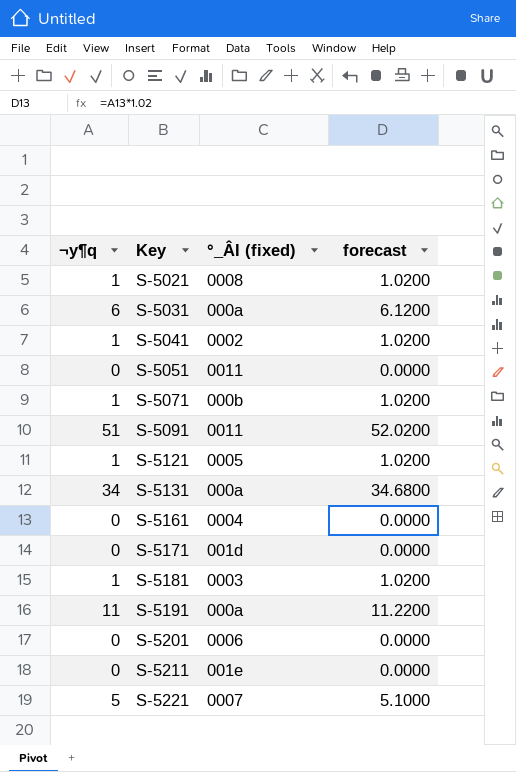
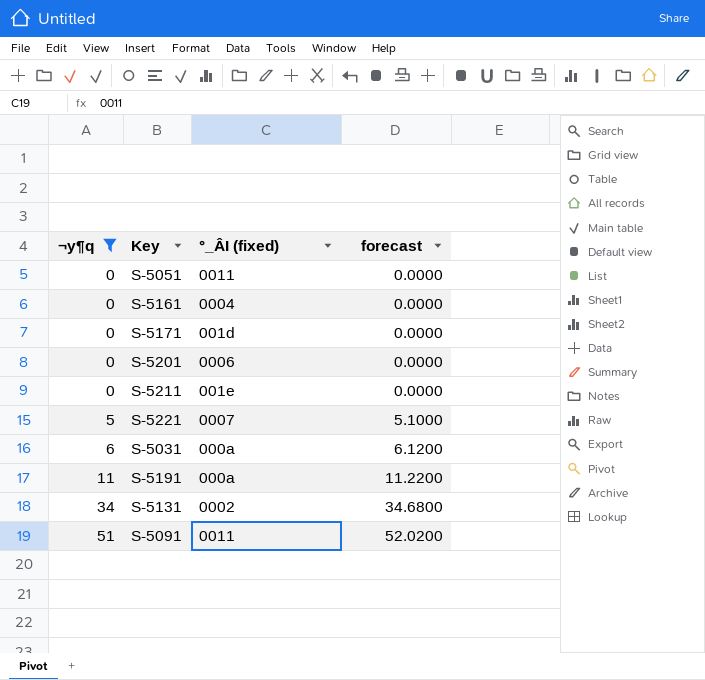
filter: none -> ¬y¶q != 1
row order: Key ascending -> ¬y¶q ascending
S-5131 | °_ÂI (fixed): 000a -> 0002

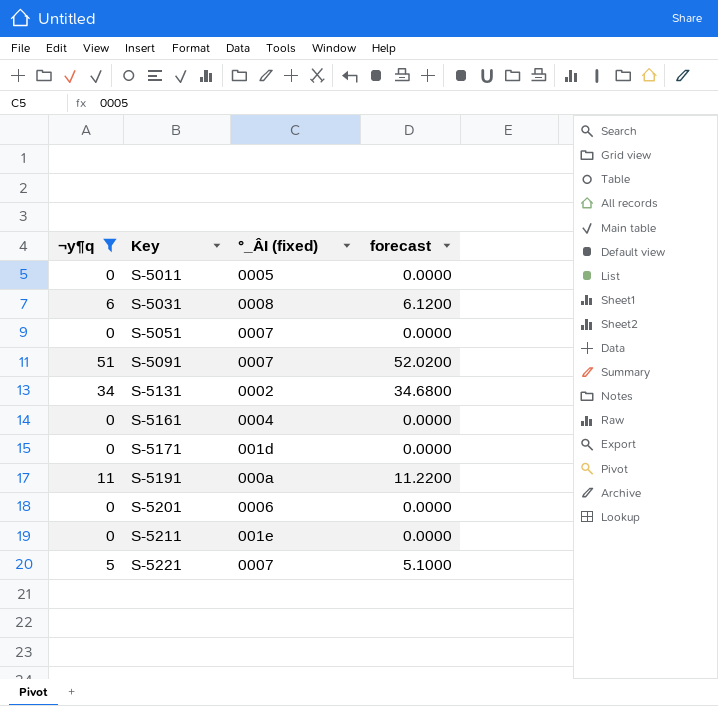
row order: ¬y¶q ascending -> Key ascending
row S-5011: none -> 0 | 0005 | 0.0000
S-5031 | °_ÂI (fixed): 000a -> 0008
S-5051 | °_ÂI (fixed): 0011 -> 0007
S-5091 | °_ÂI (fixed): 0011 -> 0007

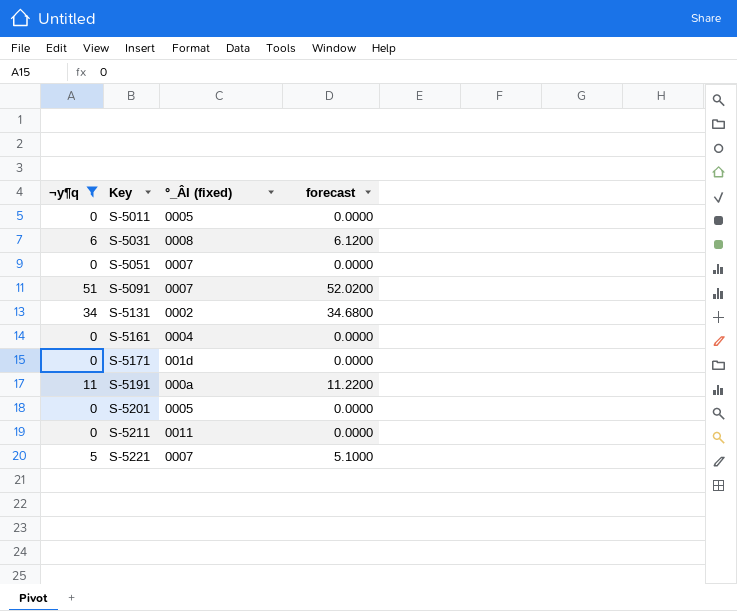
S-5201 | °_ÂI (fixed): 0006 -> 0005
S-5211 | °_ÂI (fixed): 001e -> 0011

